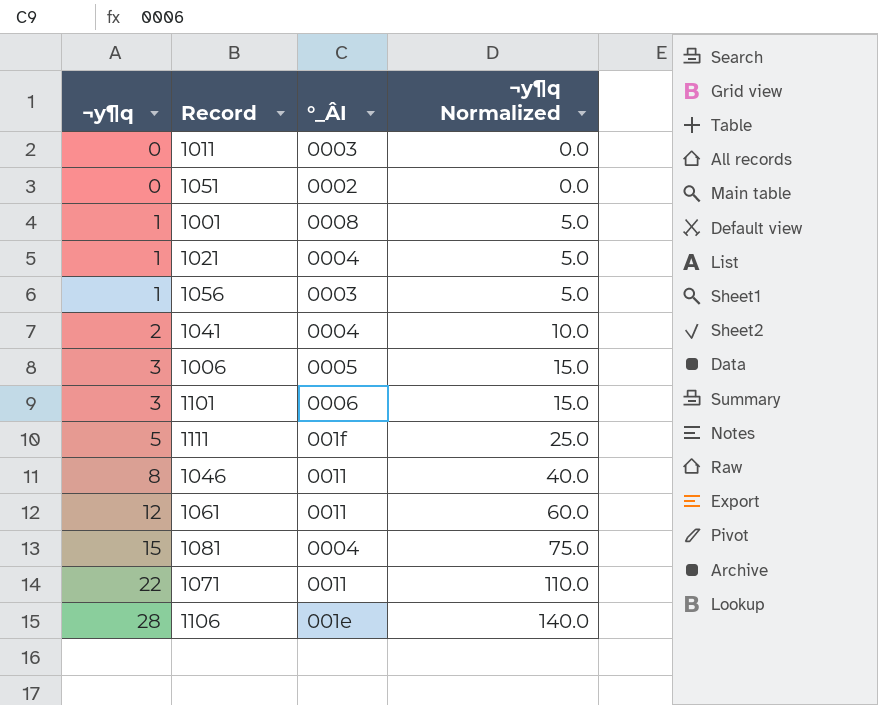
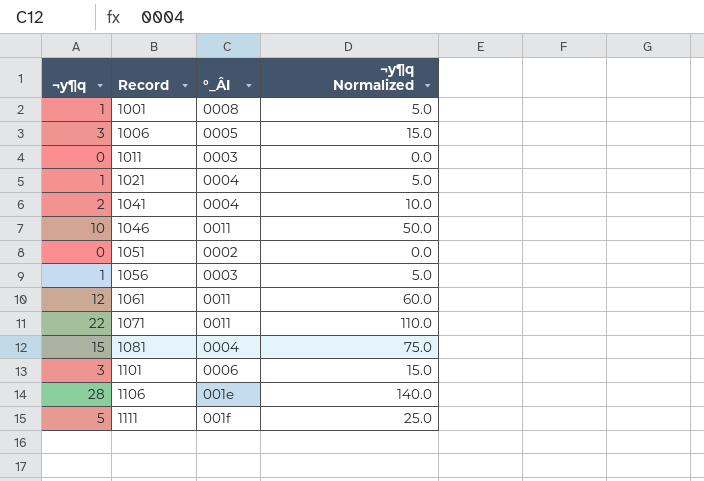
row order: ¬y¶q ascending -> Record ascending
1046 | ¬y¶q: 8 -> 10
1046 | ¬y¶q Normalized: 40.0 -> 50.0

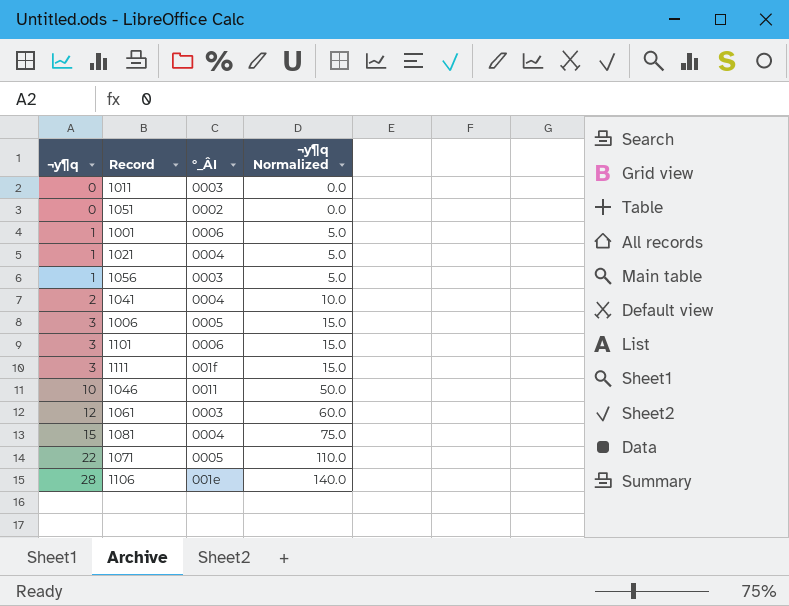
row order: Record ascending -> ¬y¶q ascending
1001 | °_ÂI: 0008 -> 0006
1111 | ¬y¶q: 5 -> 3
1111 | ¬y¶q Normalized: 25.0 -> 15.0
1061 | °_ÂI: 0011 -> 0003
1071 | °_ÂI: 0011 -> 0005

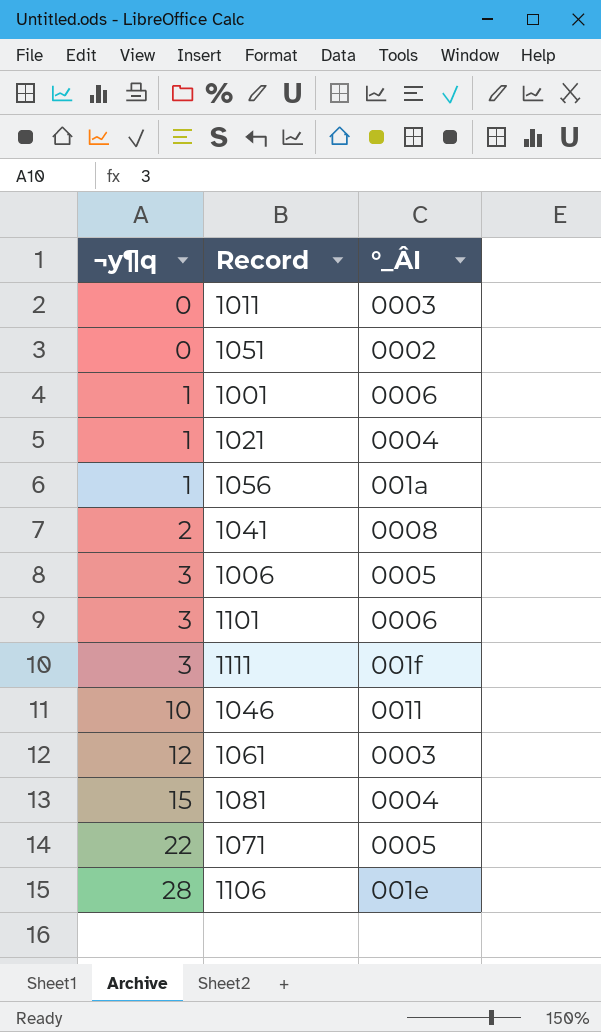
column ¬y¶q Normalized | formula: [¬y¶q] * 5 -> none
1056 | °_ÂI: 0003 -> 001a
1041 | °_ÂI: 0004 -> 0008

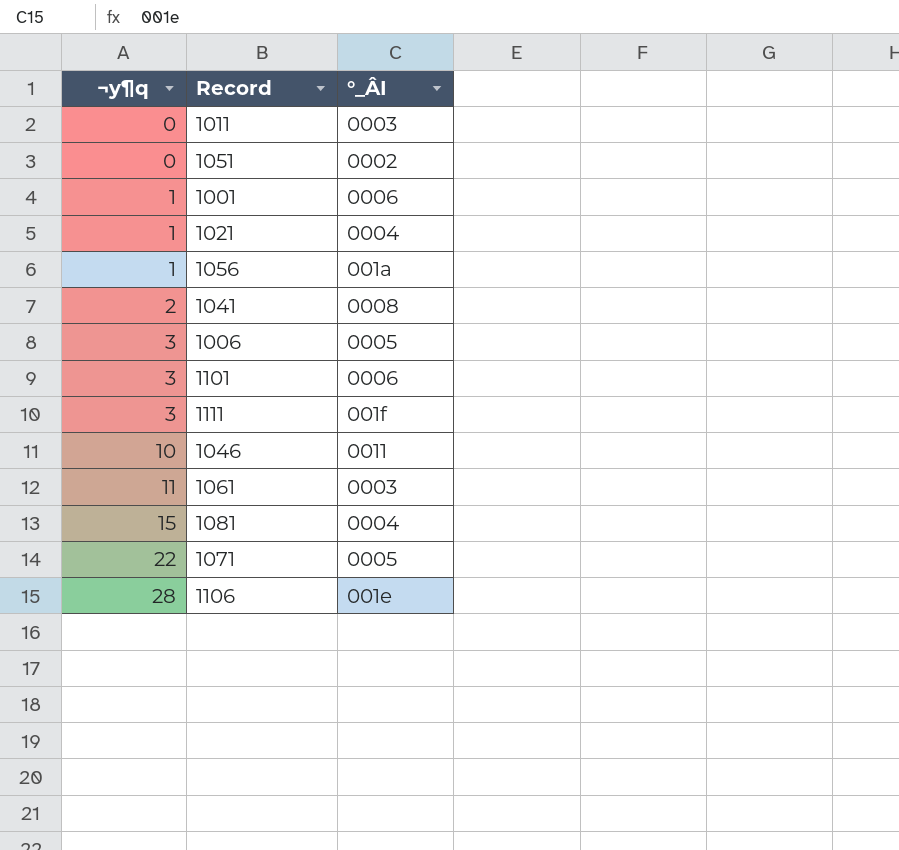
1061 | ¬y¶q: 12 -> 11

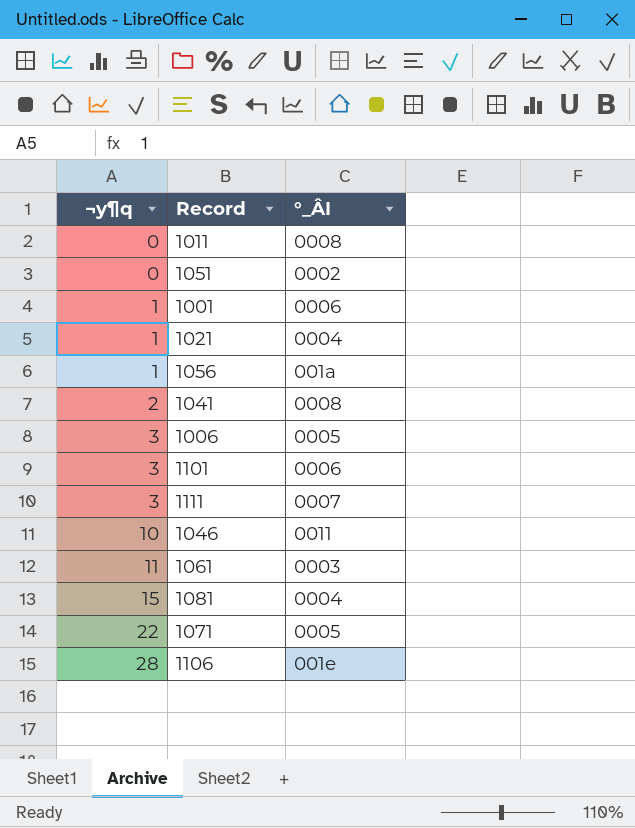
1011 | °_ÂI: 0003 -> 0008
1111 | °_ÂI: 001f -> 0007

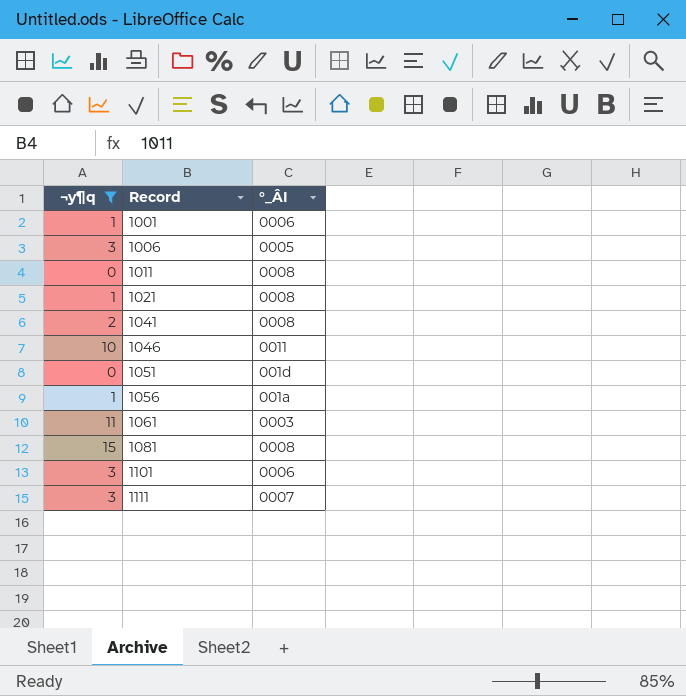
filter: none -> ¬y¶q <= 15
row order: ¬y¶q ascending -> Record ascending
1021 | °_ÂI: 0004 -> 0008
1051 | °_ÂI: 0002 -> 001d
1081 | °_ÂI: 0004 -> 0008

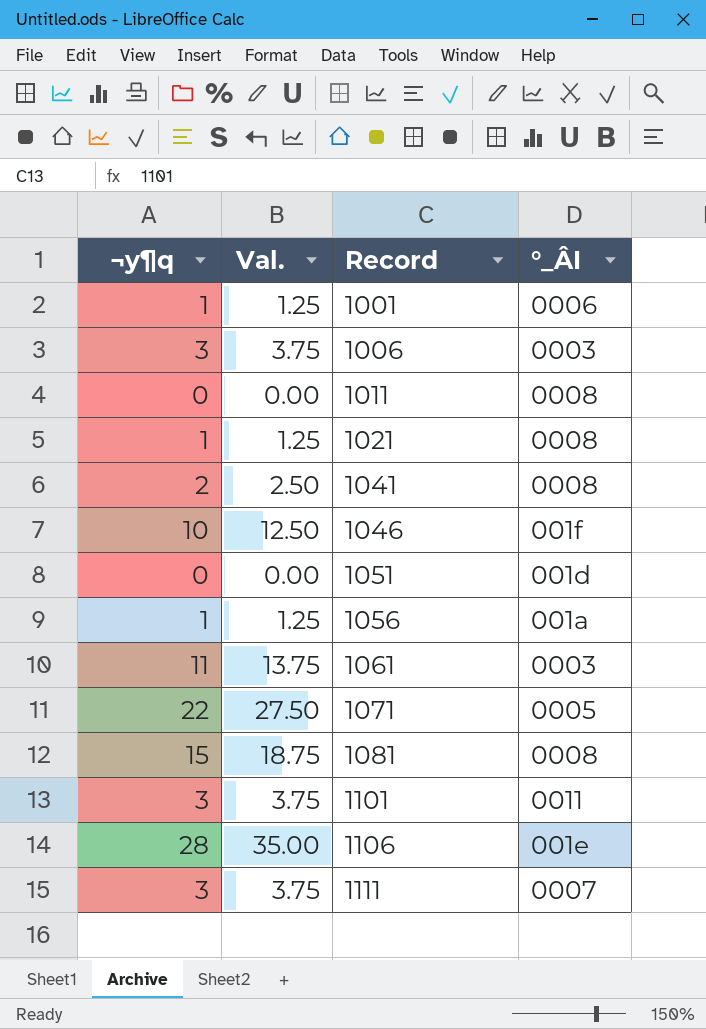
filter: ¬y¶q <= 15 -> none
column Val. | formula: none -> [¬y¶q] * 1.25
1006 | °_ÂI: 0005 -> 0003
1046 | °_ÂI: 0011 -> 001f
1101 | °_ÂI: 0006 -> 0011

